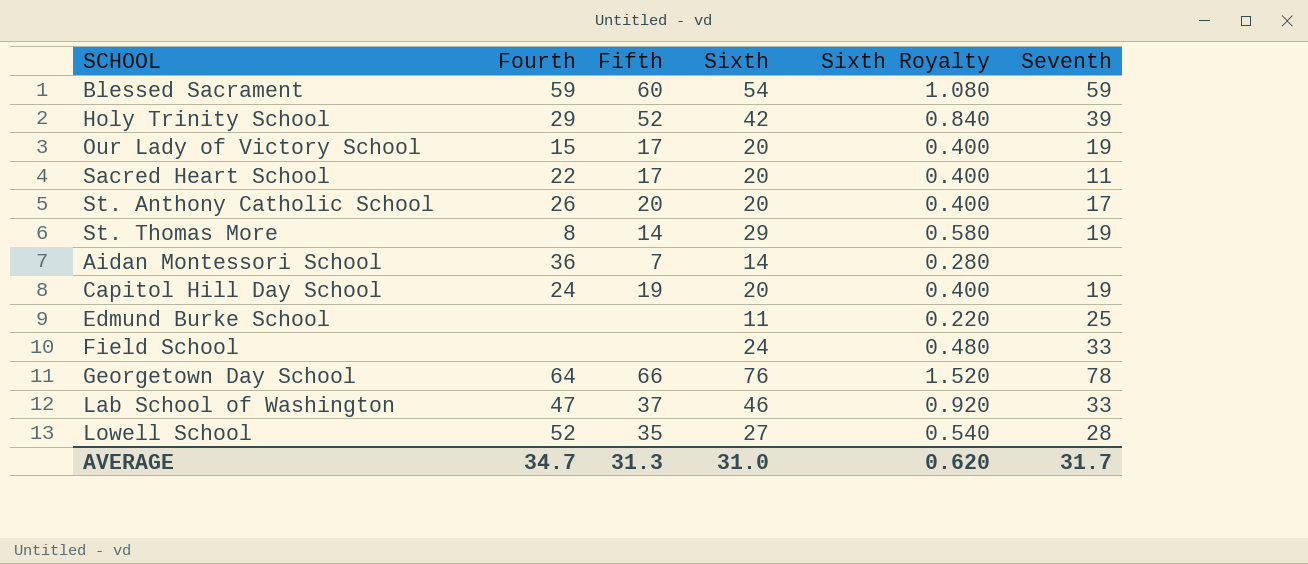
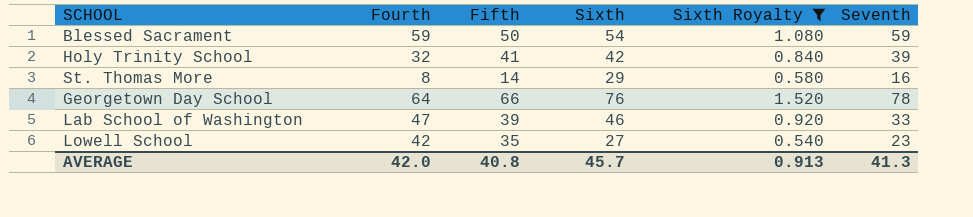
filter: none -> Sixth Royalty >= 0.540
Blessed Sacrament | Fifth: 60 -> 50
Holy Trinity School | Fourth: 29 -> 32
Holy Trinity School | Fifth: 52 -> 41
St. Thomas More | Seventh: 19 -> 16
Lab School of Washington | Fifth: 37 -> 39
Lowell School | Fourth: 52 -> 42
Lowell School | Seventh: 28 -> 23
AVERAGE | Fourth: 34.7 -> 42.0
AVERAGE | Fifth: 31.3 -> 40.8
AVERAGE | Sixth: 31.0 -> 45.7
AVERAGE | Sixth Royalty: 0.620 -> 0.913
AVERAGE | Seventh: 31.7 -> 41.3

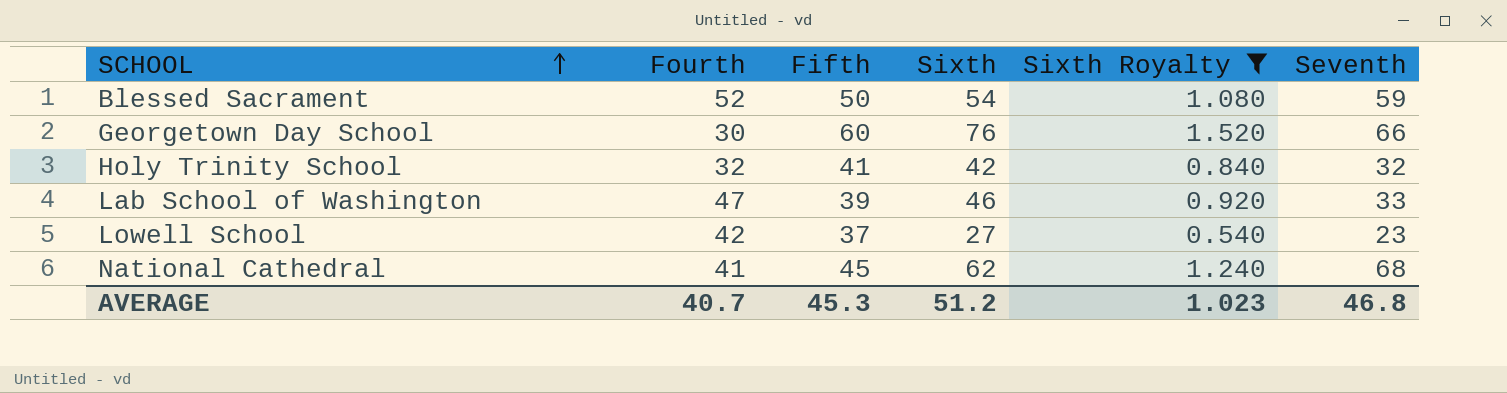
row order: none -> SCHOOL ascending
row St. Thomas More: 8 | 14 | 29 | 0.580 | 16 -> none
Blessed Sacrament | Fourth: 59 -> 52
Georgetown Day School | Fourth: 64 -> 30
Georgetown Day School | Fifth: 66 -> 60
Georgetown Day School | Seventh: 78 -> 66
Holy Trinity School | Seventh: 39 -> 32
Lowell School | Fifth: 35 -> 37
row National Cathedral: none -> 41 | 45 | 62 | 1.240 | 68
AVERAGE | Fourth: 42.0 -> 40.7
AVERAGE | Fifth: 40.8 -> 45.3
AVERAGE | Sixth: 45.7 -> 51.2
AVERAGE | Sixth Royalty: 0.913 -> 1.023
AVERAGE | Seventh: 41.3 -> 46.8

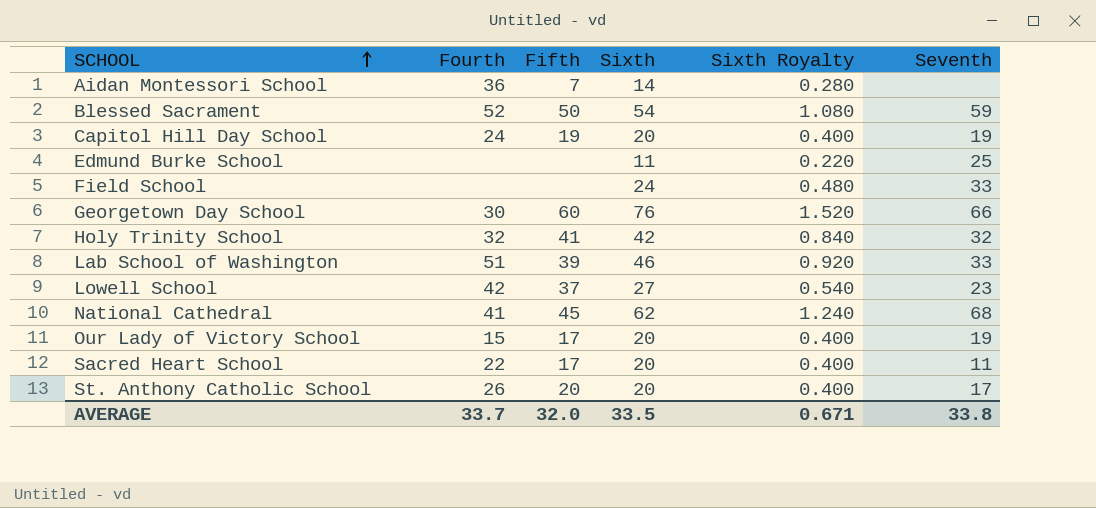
filter: Sixth Royalty >= 0.540 -> none
Lab School of Washington | Fourth: 47 -> 51
AVERAGE | Fourth: 40.7 -> 33.7
AVERAGE | Fifth: 45.3 -> 32.0
AVERAGE | Sixth: 51.2 -> 33.5
AVERAGE | Sixth Royalty: 1.023 -> 0.671
AVERAGE | Seventh: 46.8 -> 33.8

